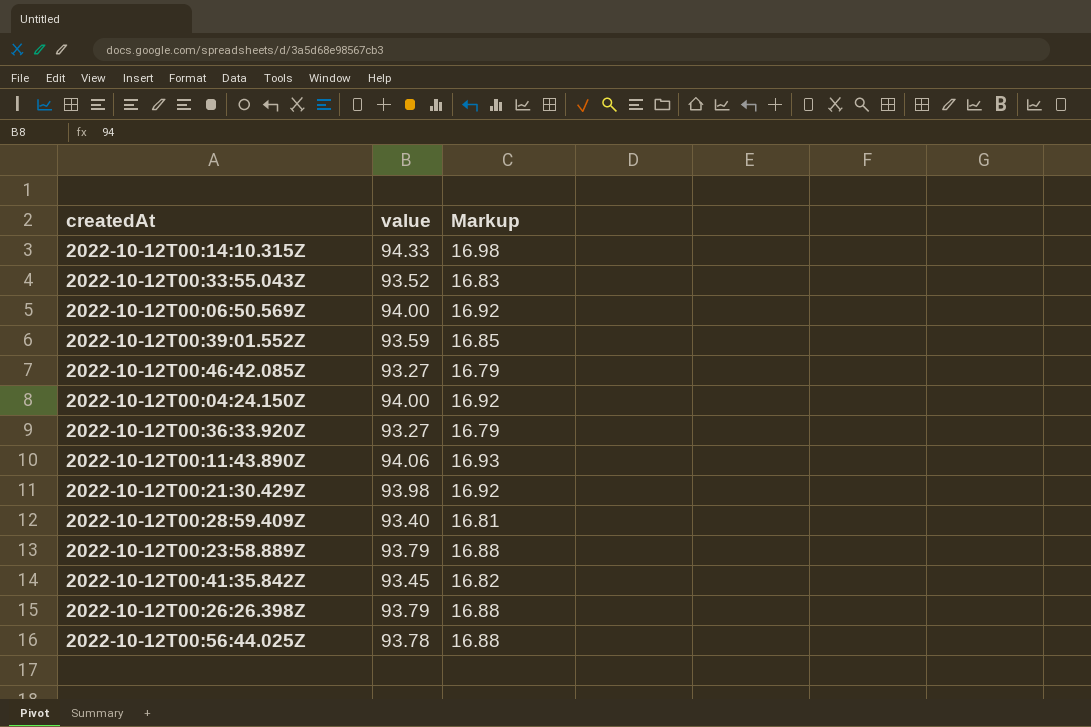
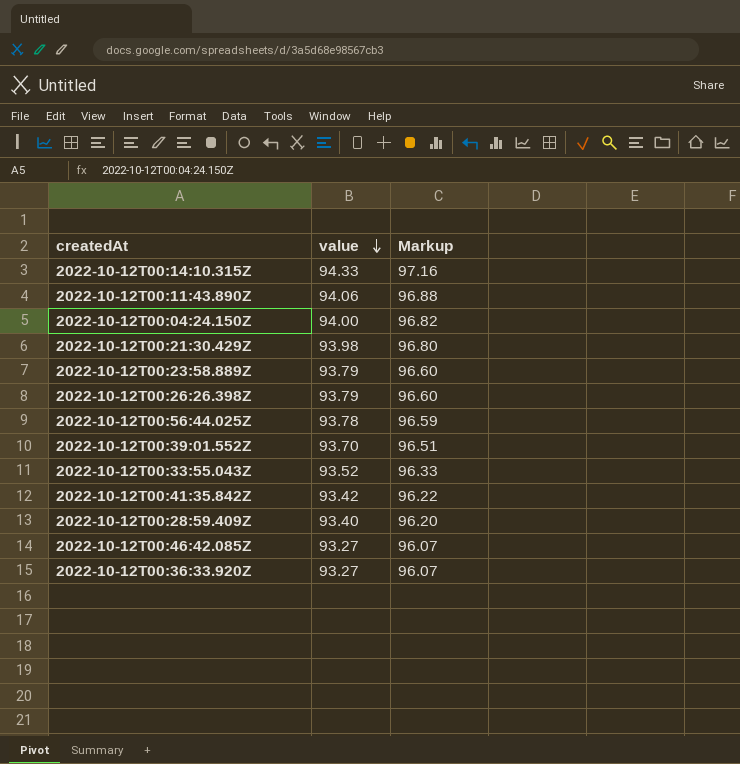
row order: none -> value descending
column Markup | formula: [value] * 0.18 -> [value] * 1.03
row 2022-10-12T00:06:50.569Z: 94.00 | 16.92 -> none
2022-10-12T00:39:01.552Z | value: 93.59 -> 93.70
2022-10-12T00:41:35.842Z | value: 93.45 -> 93.42

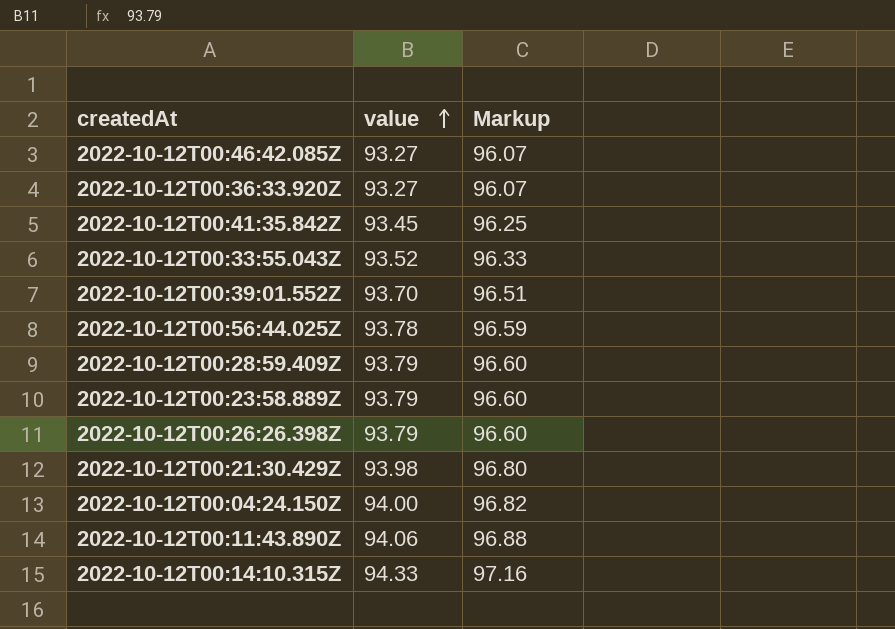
row order: value descending -> value ascending
2022-10-12T00:41:35.842Z | value: 93.42 -> 93.45
2022-10-12T00:41:35.842Z | Markup: 96.22 -> 96.25
2022-10-12T00:28:59.409Z | value: 93.40 -> 93.79
2022-10-12T00:28:59.409Z | Markup: 96.20 -> 96.60

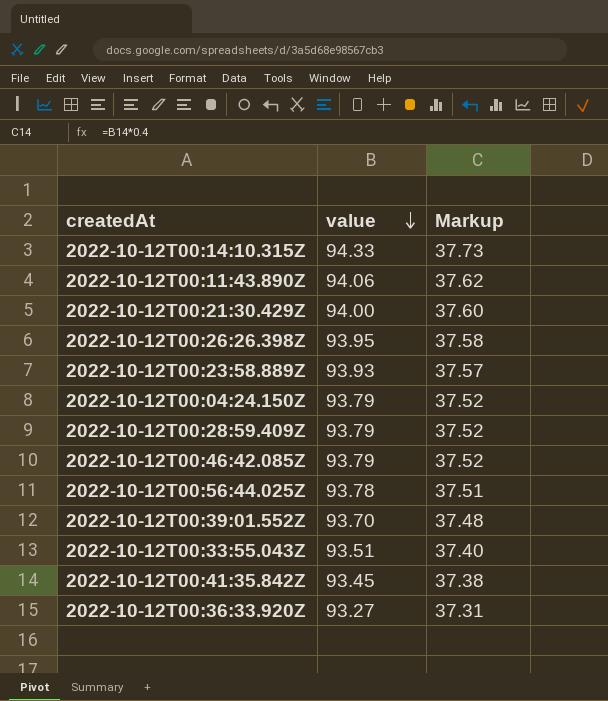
row order: value ascending -> value descending
column Markup | formula: [value] * 1.03 -> [value] * 0.4
2022-10-12T00:21:30.429Z | value: 93.98 -> 94.00
2022-10-12T00:26:26.398Z | value: 93.79 -> 93.95
2022-10-12T00:23:58.889Z | value: 93.79 -> 93.93
2022-10-12T00:04:24.150Z | value: 94.00 -> 93.79
2022-10-12T00:46:42.085Z | value: 93.27 -> 93.79
2022-10-12T00:33:55.043Z | value: 93.52 -> 93.51

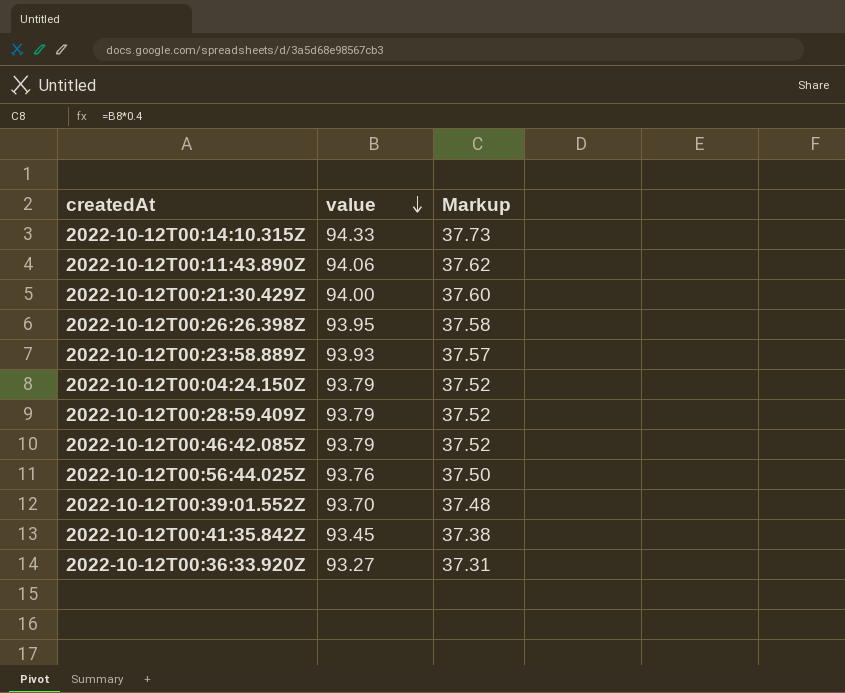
row 2022-10-12T00:33:55.043Z: 93.51 | 37.40 -> none
2022-10-12T00:56:44.025Z | value: 93.78 -> 93.76
2022-10-12T00:56:44.025Z | Markup: 37.51 -> 37.50

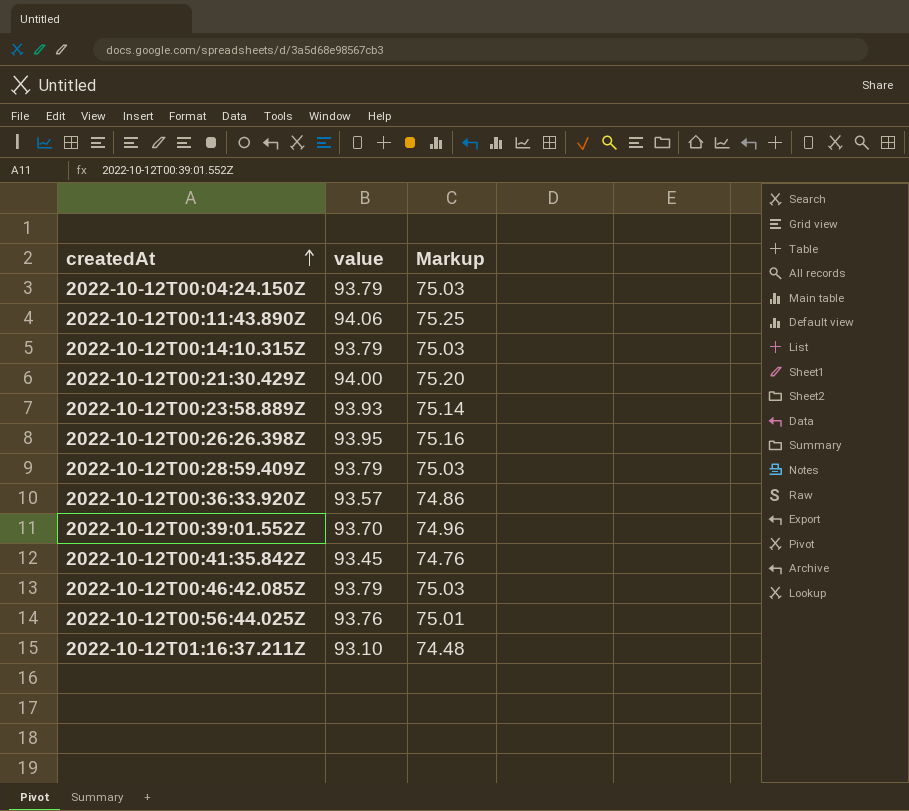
row order: value descending -> createdAt ascending
column Markup | formula: [value] * 0.4 -> [value] * 0.8
2022-10-12T00:14:10.315Z | value: 94.33 -> 93.79
2022-10-12T00:36:33.920Z | value: 93.27 -> 93.57
row 2022-10-12T01:16:37.211Z: none -> 93.10 | 74.48

